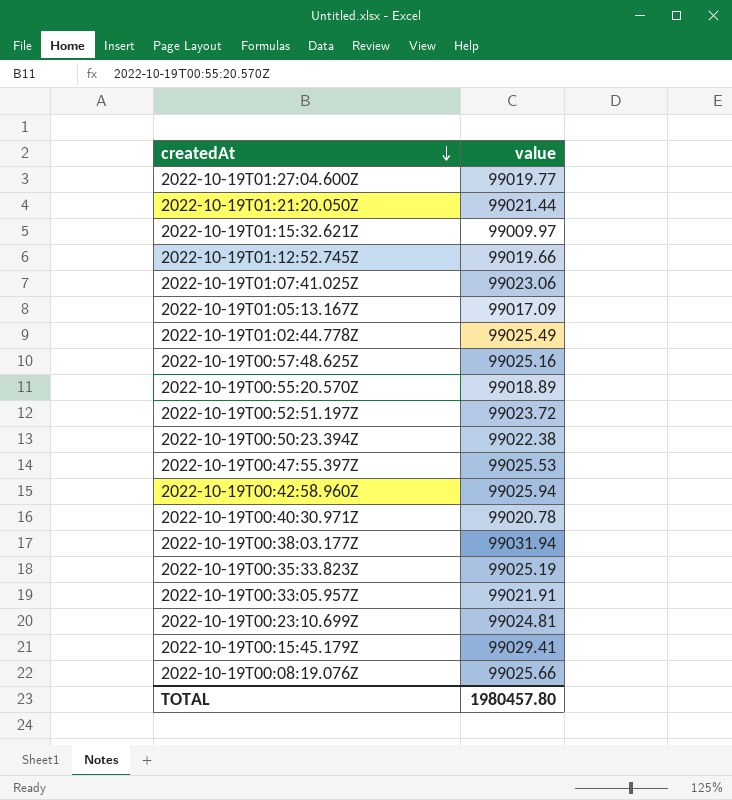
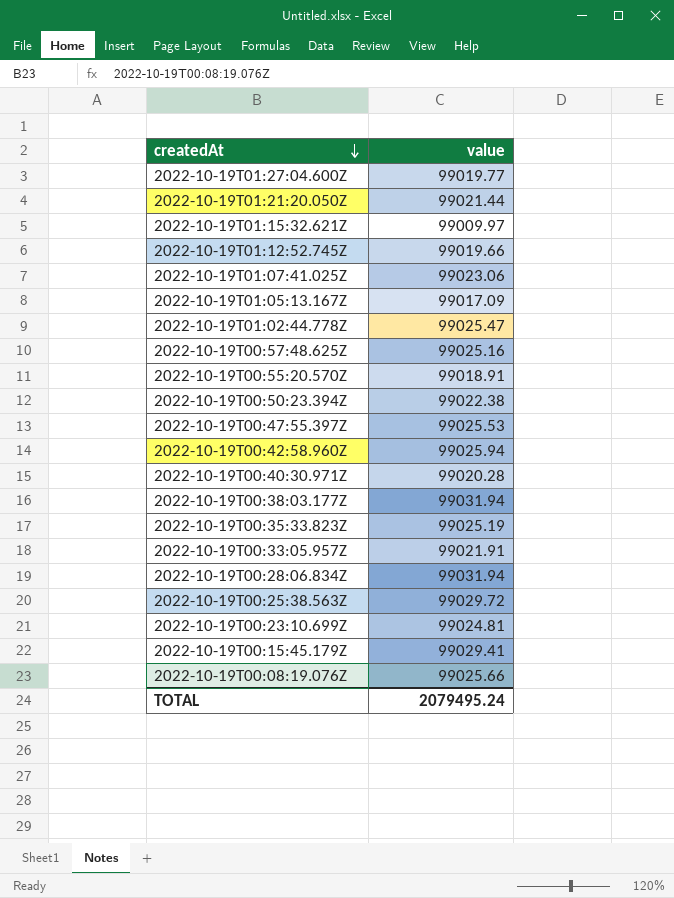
row 2022-10-19T00:52:51.197Z: 99023.72 -> none
2022-10-19T01:02:44.778Z | value: 99025.49 -> 99025.47
2022-10-19T00:55:20.570Z | value: 99018.89 -> 99018.91
2022-10-19T00:40:30.971Z | value: 99020.78 -> 99020.28
row 2022-10-19T00:28:06.834Z: none -> 99031.94
row 2022-10-19T00:25:38.563Z: none -> 99029.72
TOTAL | value: 1980457.80 -> 2079495.24

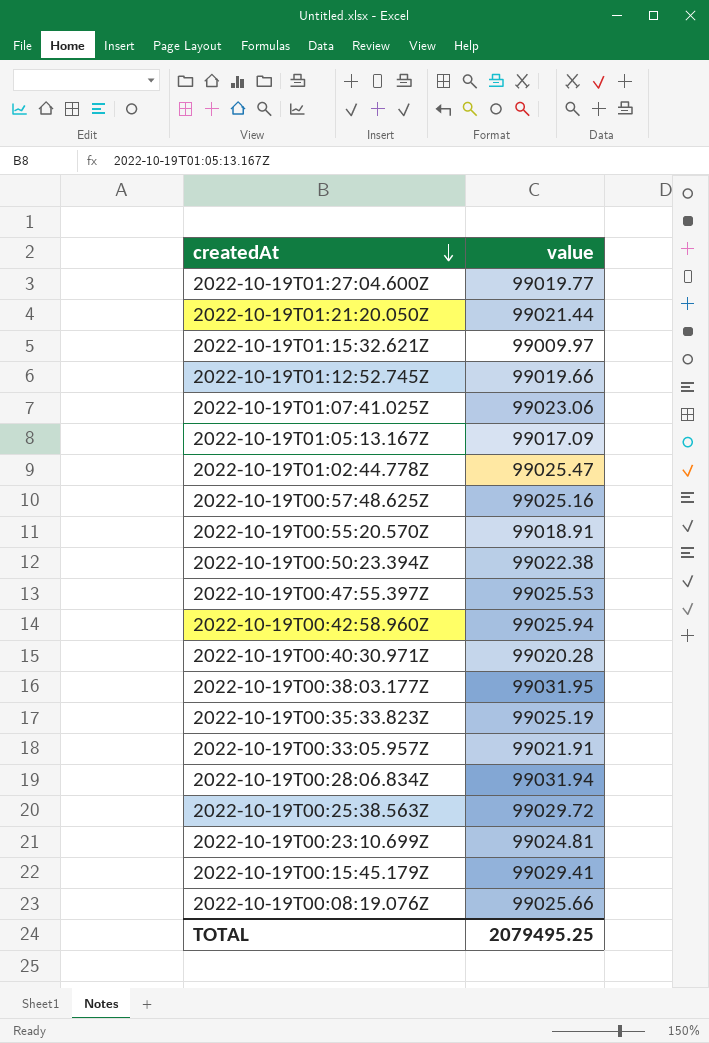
2022-10-19T00:38:03.177Z | value: 99031.94 -> 99031.95
TOTAL | value: 2079495.24 -> 2079495.25

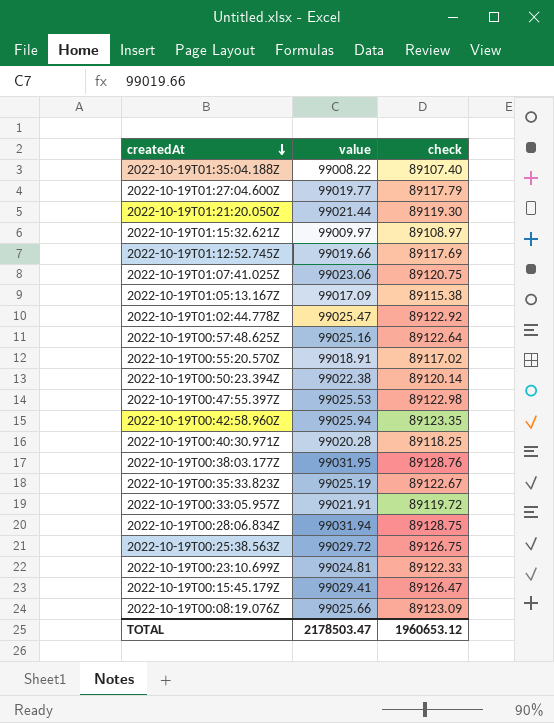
column check | formula: none -> [value] * 0.9
row 2022-10-19T01:35:04.188Z: none -> 99008.22 | 89107.40
TOTAL | value: 2079495.25 -> 2178503.47

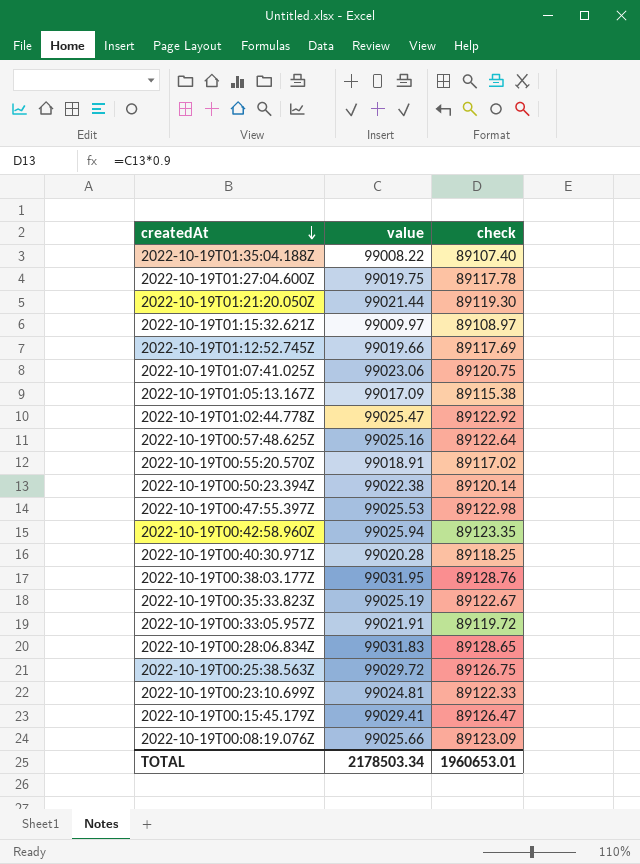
2022-10-19T01:27:04.600Z | value: 99019.77 -> 99019.75
2022-10-19T01:27:04.600Z | check: 89117.79 -> 89117.78
2022-10-19T00:28:06.834Z | value: 99031.94 -> 99031.83
2022-10-19T00:28:06.834Z | check: 89128.75 -> 89128.65
TOTAL | value: 2178503.47 -> 2178503.34
TOTAL | check: 1960653.12 -> 1960653.01

